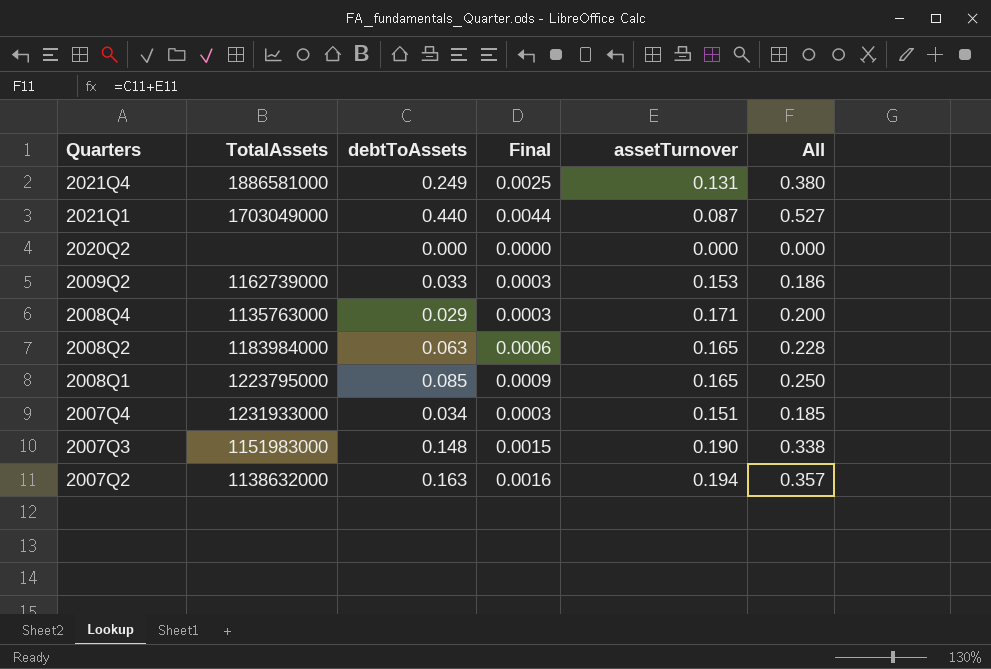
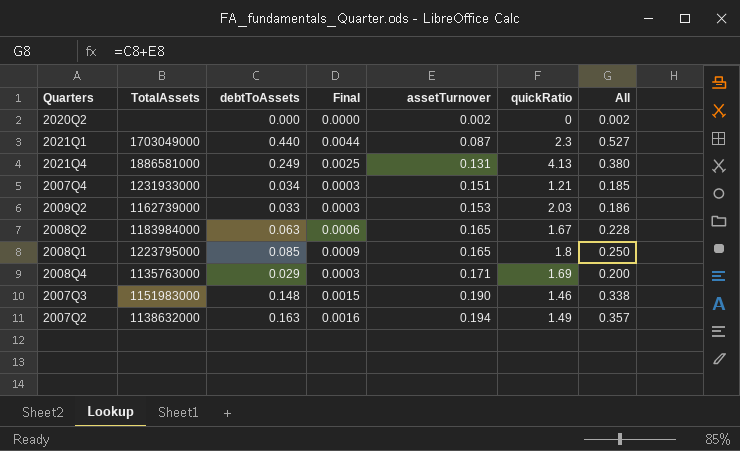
row order: Quarters descending -> assetTurnover ascending
column quickRatio | position: none -> 6
2020Q2 | assetTurnover: 0.000 -> 0.002
2020Q2 | All: 0.000 -> 0.002

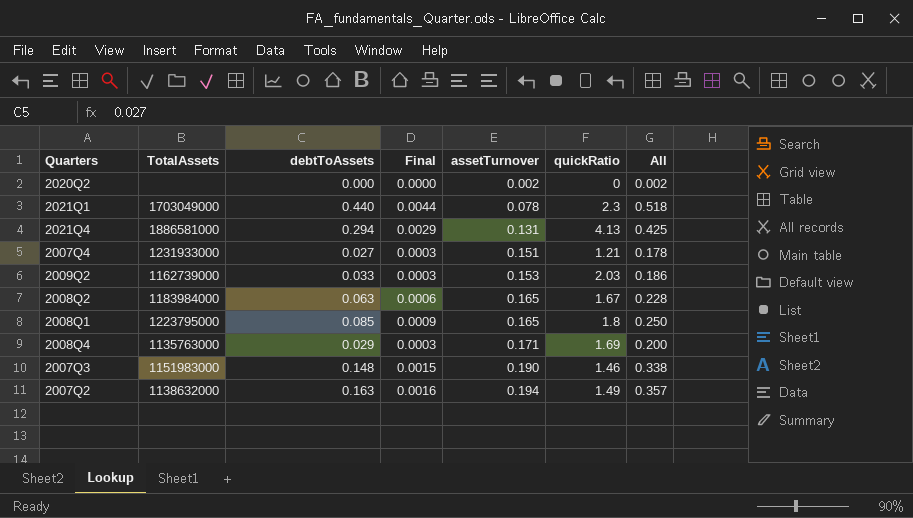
2021Q1 | assetTurnover: 0.087 -> 0.078
2021Q1 | All: 0.527 -> 0.518
2021Q4 | debtToAssets: 0.249 -> 0.294
2021Q4 | Final: 0.0025 -> 0.0029
2021Q4 | All: 0.380 -> 0.425
2007Q4 | debtToAssets: 0.034 -> 0.027
2007Q4 | All: 0.185 -> 0.178

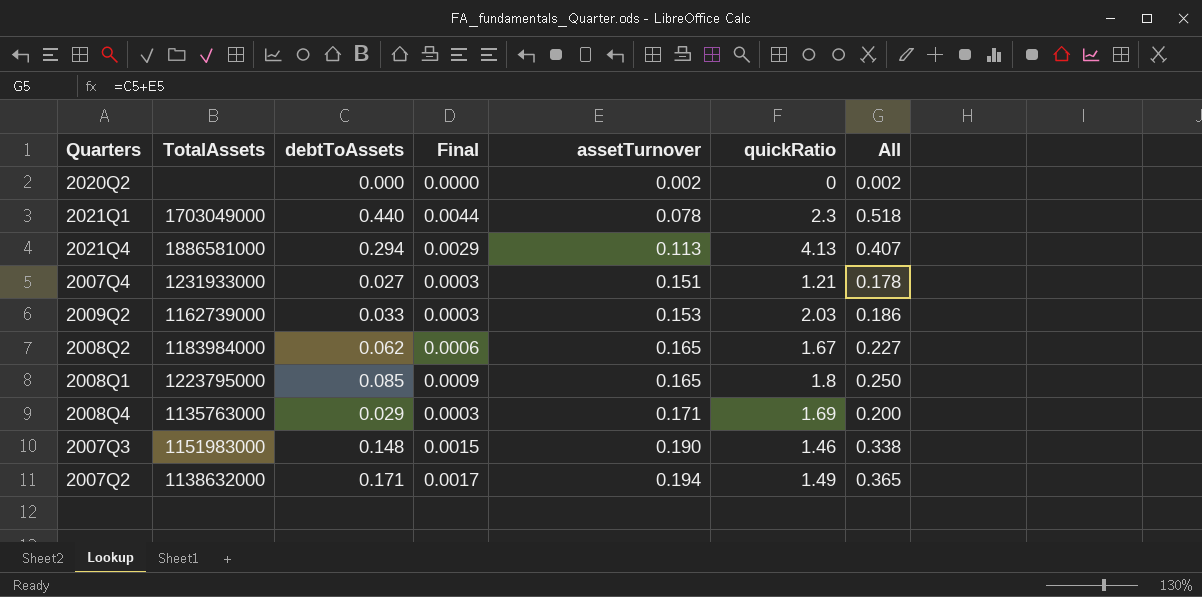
2021Q4 | assetTurnover: 0.131 -> 0.113
2021Q4 | All: 0.425 -> 0.407
2008Q2 | debtToAssets: 0.063 -> 0.062
2008Q2 | All: 0.228 -> 0.227
2007Q2 | debtToAssets: 0.163 -> 0.171
2007Q2 | Final: 0.0016 -> 0.0017
2007Q2 | All: 0.357 -> 0.365

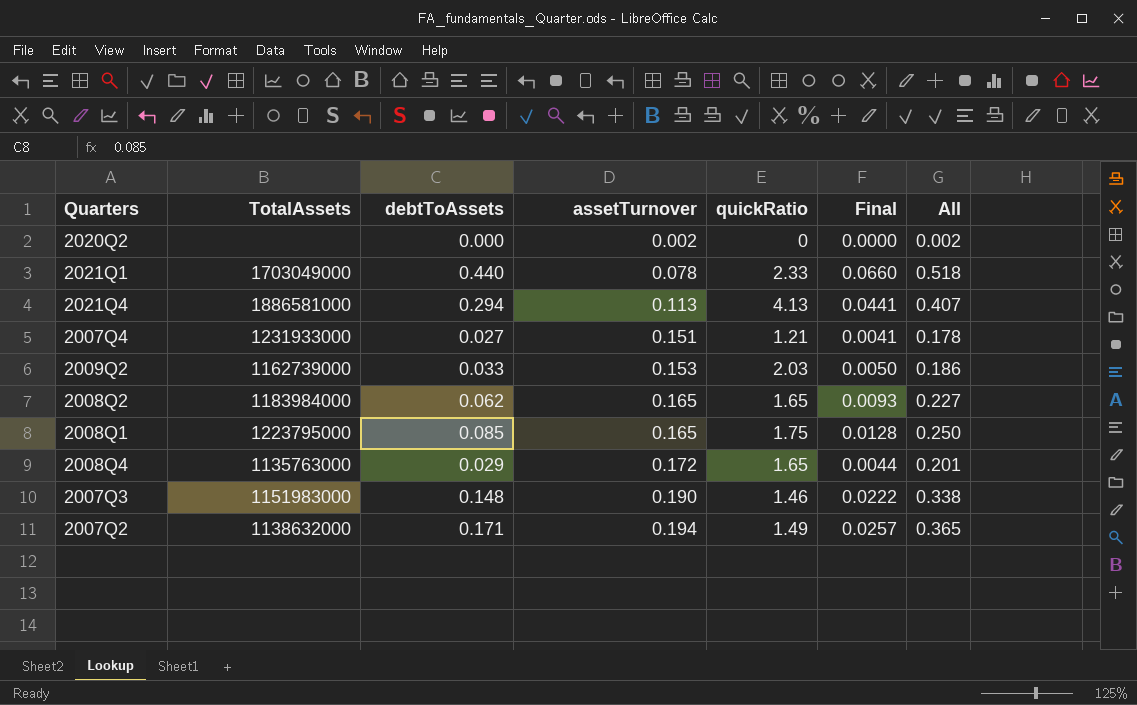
column Final | formula: [debtToAssets] * 0.01 -> [debtToAssets] * 0.15
column Final | position: 4 -> 6
2021Q1 | quickRatio: 2.3 -> 2.33
2008Q2 | quickRatio: 1.67 -> 1.65
2008Q1 | quickRatio: 1.8 -> 1.75
2008Q4 | assetTurnover: 0.171 -> 0.172
2008Q4 | quickRatio: 1.69 -> 1.65
2008Q4 | All: 0.200 -> 0.201

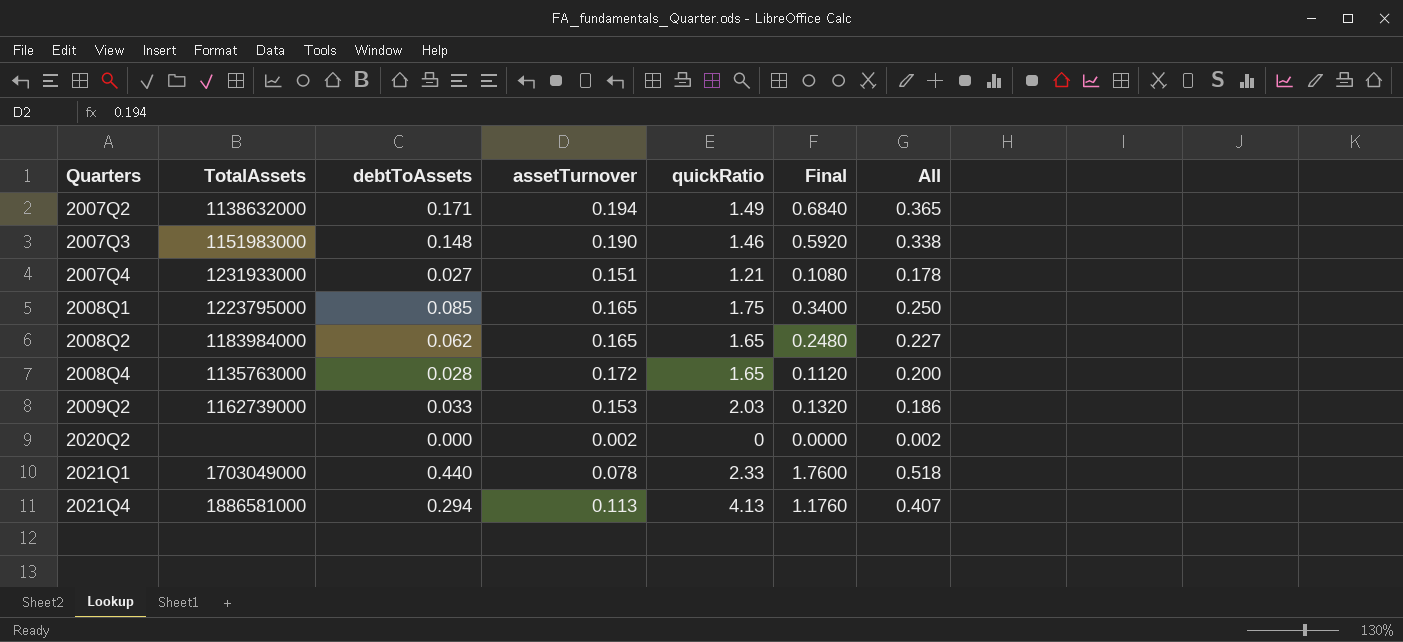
row order: assetTurnover ascending -> Quarters ascending
column Final | formula: [debtToAssets] * 0.15 -> [debtToAssets] * 4
2008Q4 | debtToAssets: 0.029 -> 0.028
2008Q4 | All: 0.201 -> 0.200

